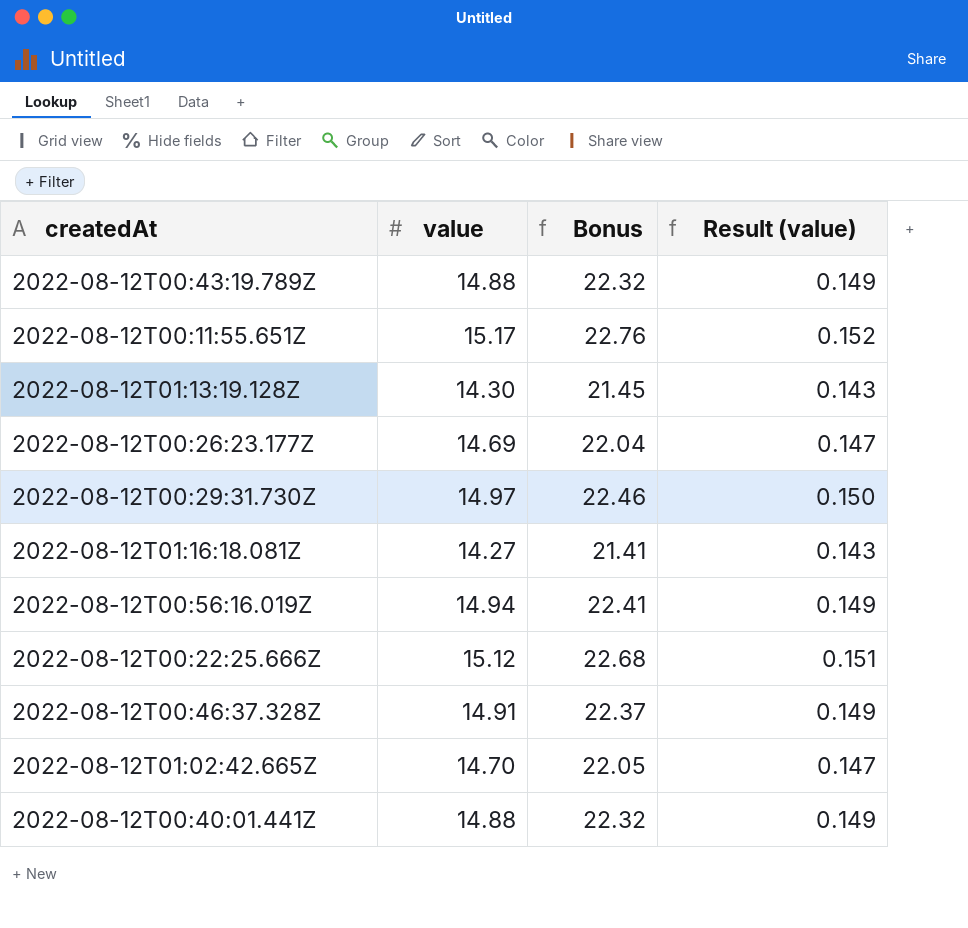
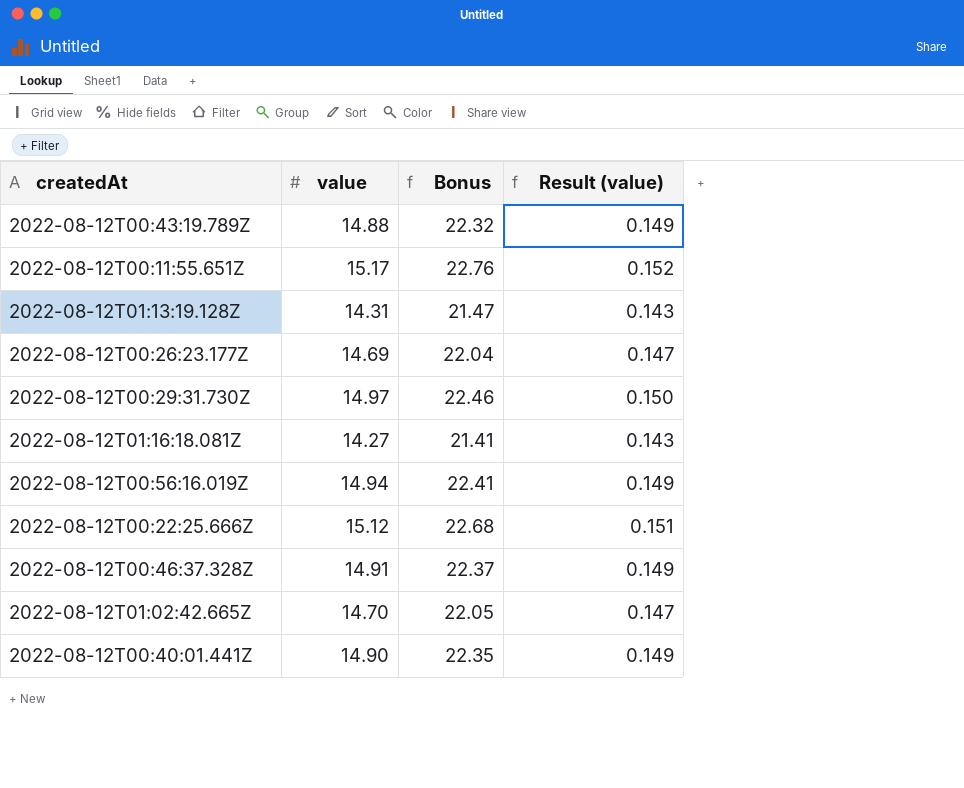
2022-08-12T01:13:19.128Z | value: 14.30 -> 14.31
2022-08-12T01:13:19.128Z | Bonus: 21.45 -> 21.47
2022-08-12T00:40:01.441Z | value: 14.88 -> 14.90
2022-08-12T00:40:01.441Z | Bonus: 22.32 -> 22.35

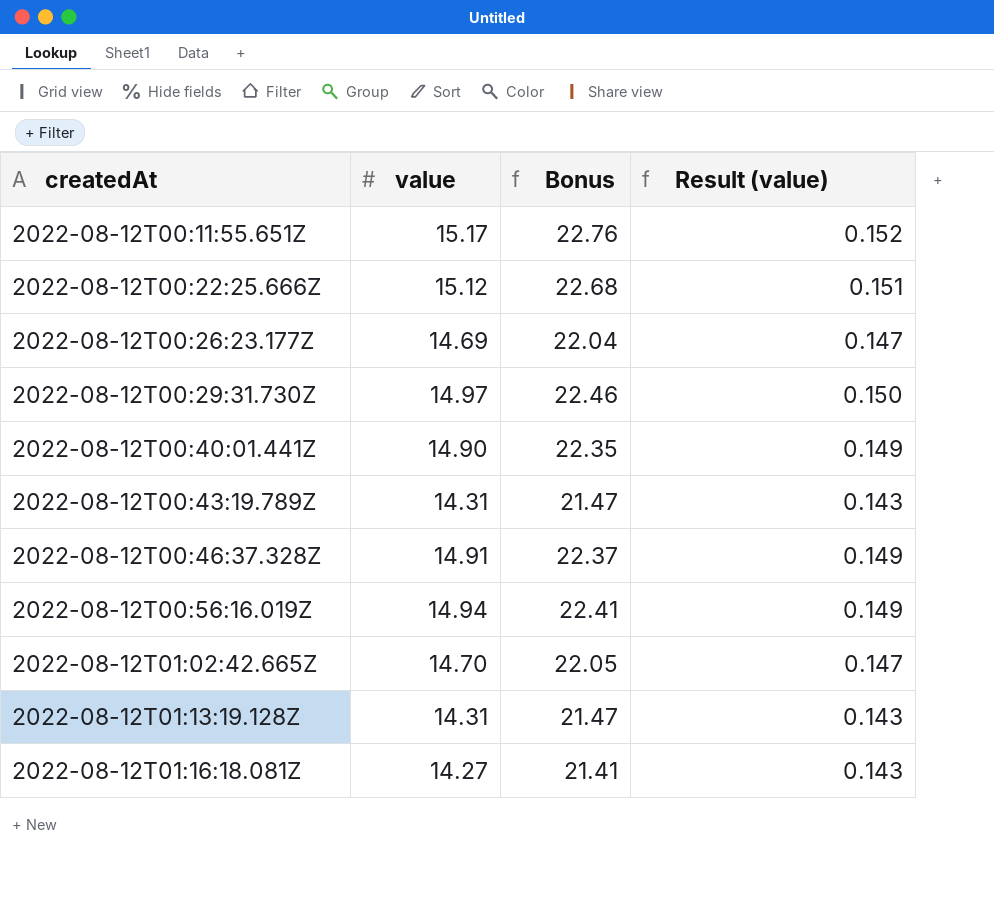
row order: none -> createdAt ascending
2022-08-12T00:43:19.789Z | value: 14.88 -> 14.31
2022-08-12T00:43:19.789Z | Bonus: 22.32 -> 21.47
2022-08-12T00:43:19.789Z | Result (value): 0.149 -> 0.143

